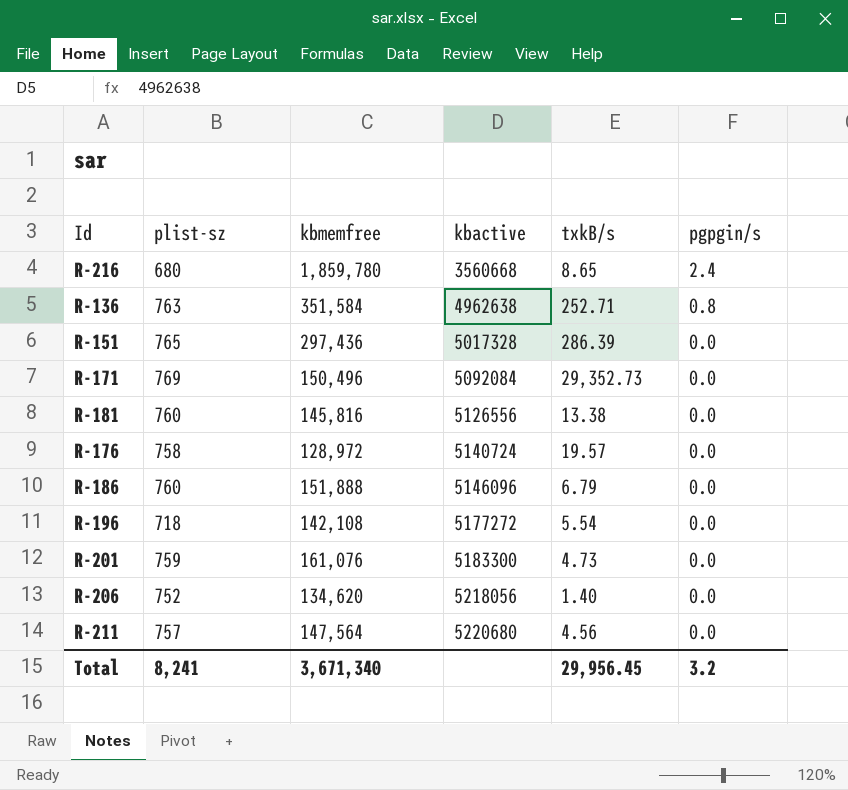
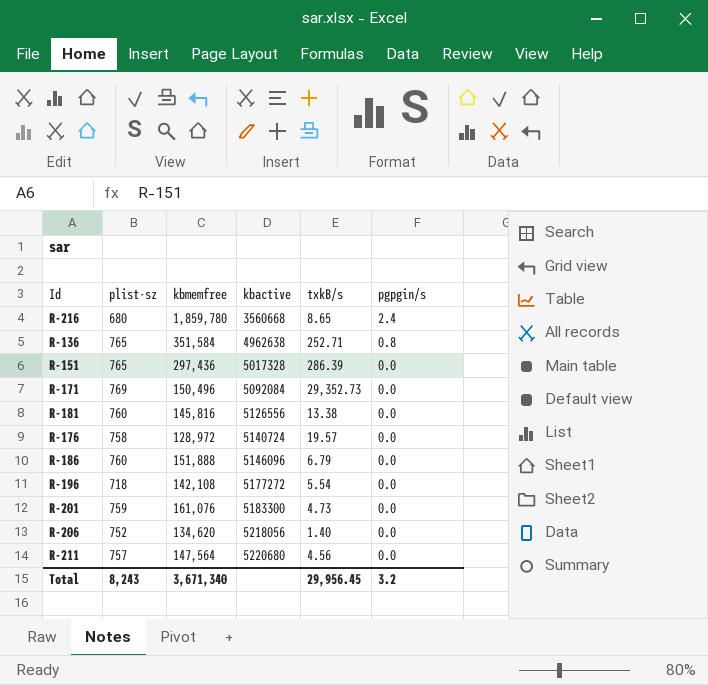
R-136 | plist-sz: 763 -> 765
Total | plist-sz: 8,241 -> 8,243

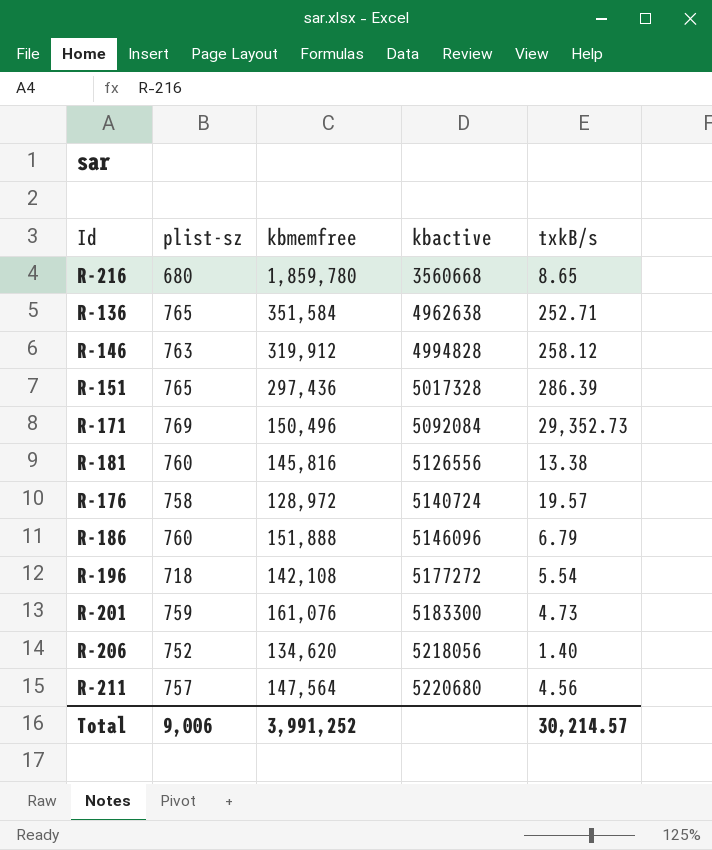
column pgpgin/s | position: 6 -> none
row R-146: none -> 763 | 319,912 | 4994828 | 258.12
Total | plist-sz: 8,243 -> 9,006
Total | kbmemfree: 3,671,340 -> 3,991,252
Total | txkB/s: 29,956.45 -> 30,214.57

